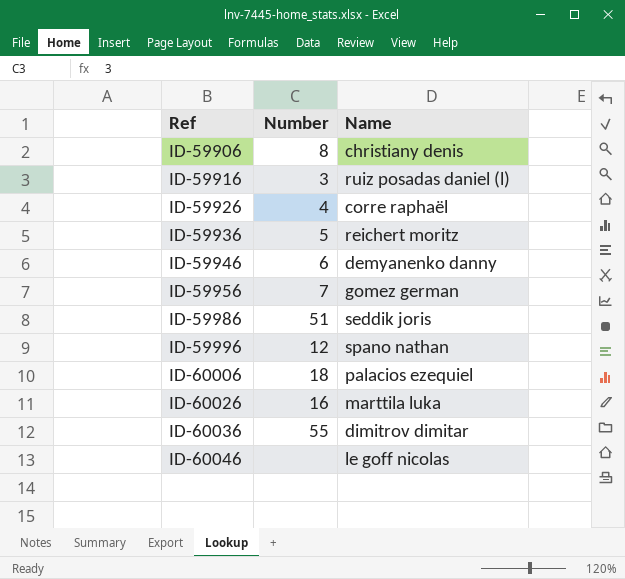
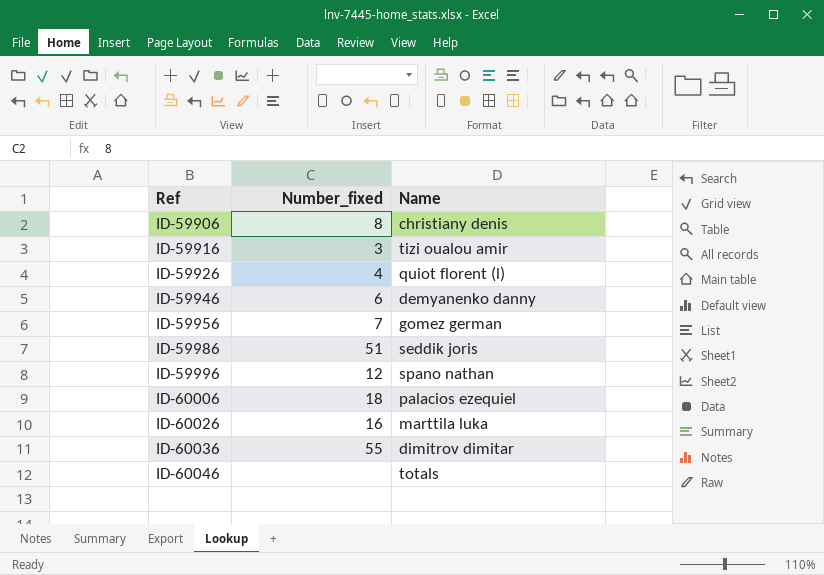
column name: Number -> Number_fixed
row ID-59936: 5 | reichert moritz -> none
ID-59916 | Name: ruiz posadas daniel (l) -> tizi oualou amir
ID-59926 | Name: corre raphaël -> quiot florent (l)
ID-60046 | Name: le goff nicolas -> totals

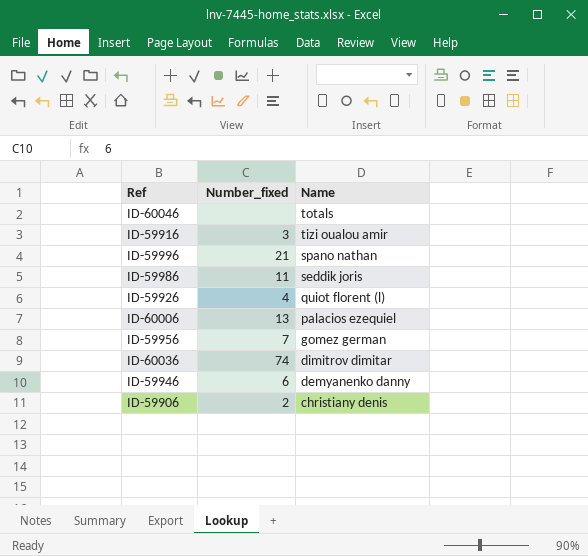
row order: Ref ascending -> Name descending
row ID-60026: 16 | marttila luka -> none
ID-59996 | Number_fixed: 12 -> 21
ID-59986 | Number_fixed: 51 -> 11
ID-60006 | Number_fixed: 18 -> 13
ID-60036 | Number_fixed: 55 -> 74
ID-59906 | Number_fixed: 8 -> 2

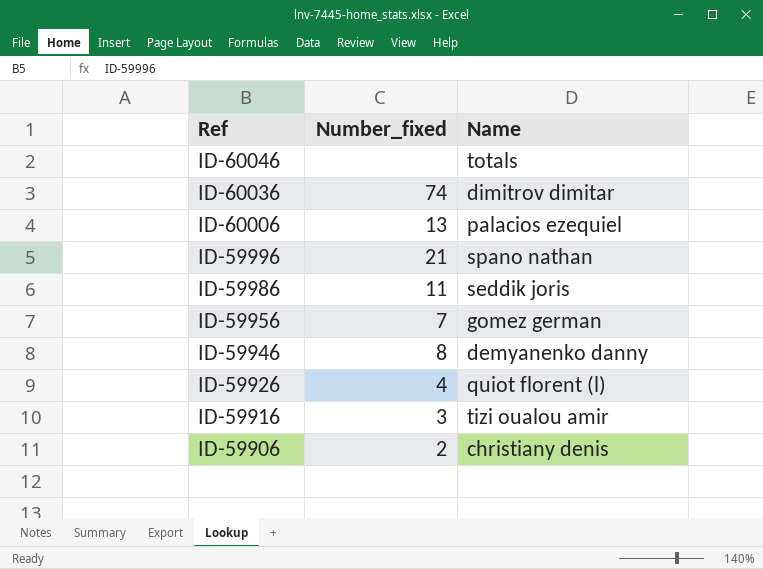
row order: Name descending -> Ref descending
ID-59946 | Number_fixed: 6 -> 8

